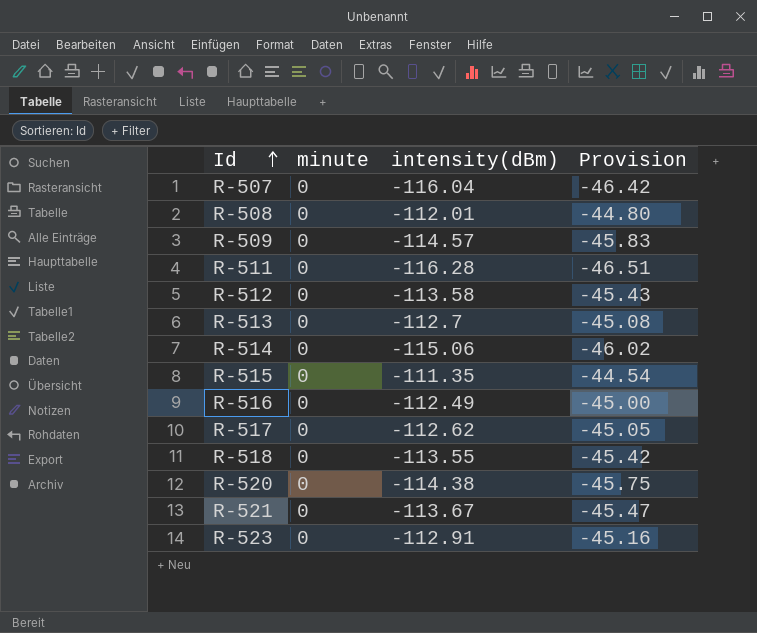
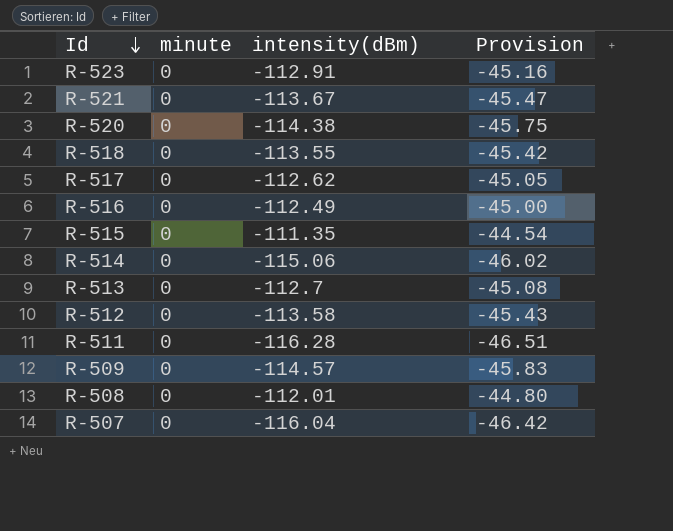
row order: Id ascending -> Id descending

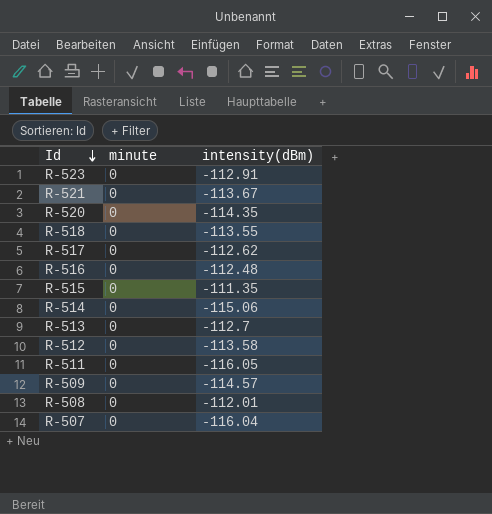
column Provision | formula: [intensity(dBm)] * 0.4 -> none
R-520 | intensity(dBm): -114.38 -> -114.35
R-516 | intensity(dBm): -112.49 -> -112.48
R-511 | intensity(dBm): -116.28 -> -116.05

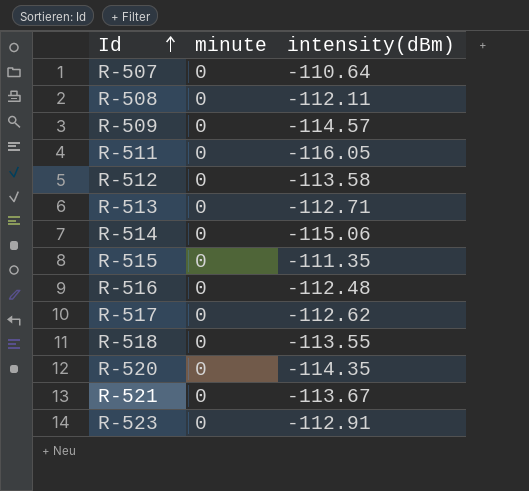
row order: Id descending -> Id ascending
R-507 | intensity(dBm): -116.04 -> -110.64
R-508 | intensity(dBm): -112.01 -> -112.11
R-513 | intensity(dBm): -112.7 -> -112.71

